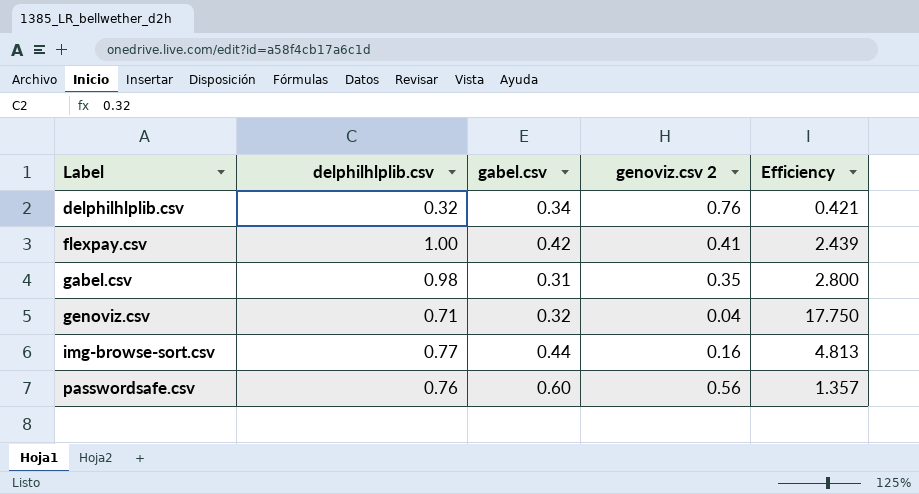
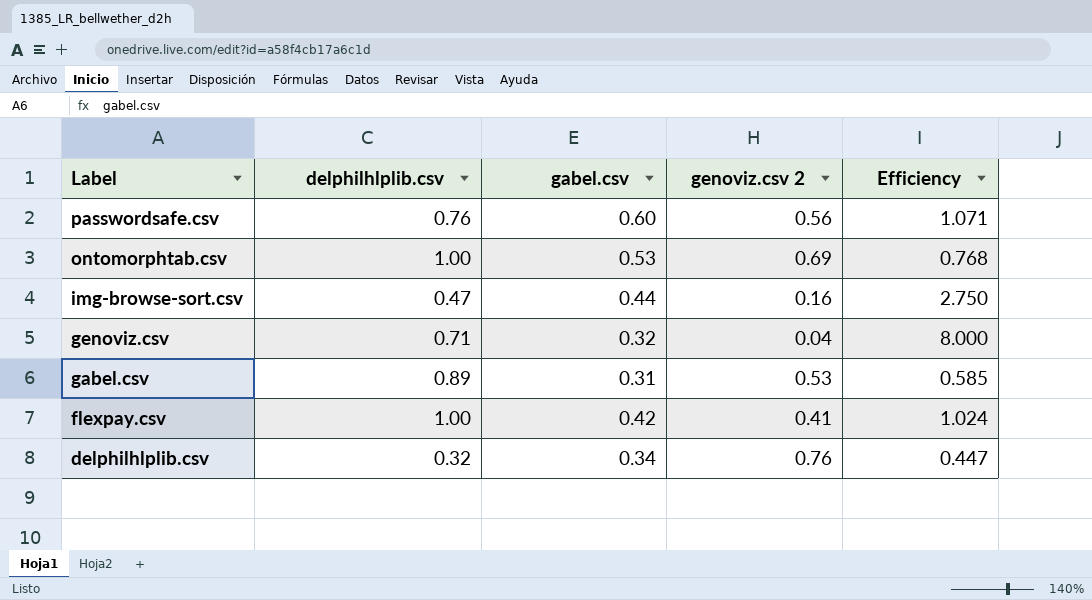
row order: Label ascending -> Label descending
column Efficiency | formula: [delphilhlplib.csv] / [genoviz.csv 2] -> [gabel.csv] / [genoviz.csv 2]
row ontomorphtab.csv: none -> 1.00 | 0.53 | 0.69 | 0.768
img-browse-sort.csv | delphilhlplib.csv: 0.77 -> 0.47
gabel.csv | delphilhlplib.csv: 0.98 -> 0.89
gabel.csv | genoviz.csv 2: 0.35 -> 0.53

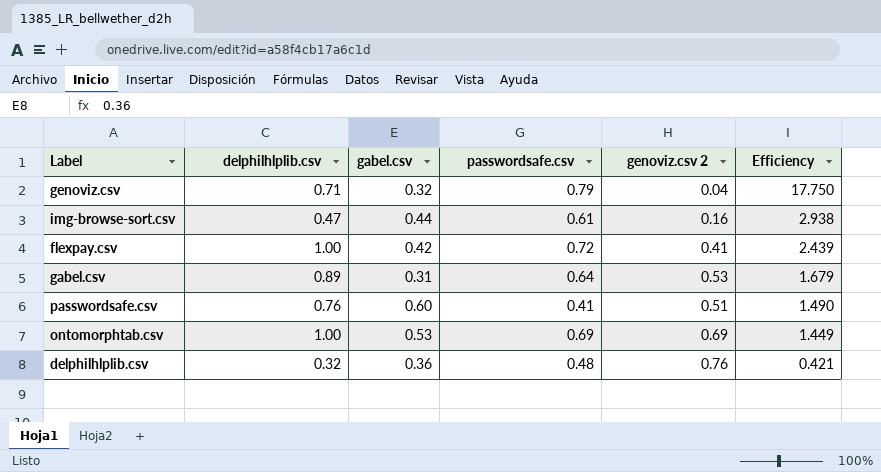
row order: Label descending -> Efficiency descending
column passwordsafe.csv | position: none -> 4
column Efficiency | formula: [gabel.csv] / [genoviz.csv 2] -> [delphilhlplib.csv] / [genoviz.csv 2]
passwordsafe.csv | genoviz.csv 2: 0.56 -> 0.51
delphilhlplib.csv | gabel.csv: 0.34 -> 0.36

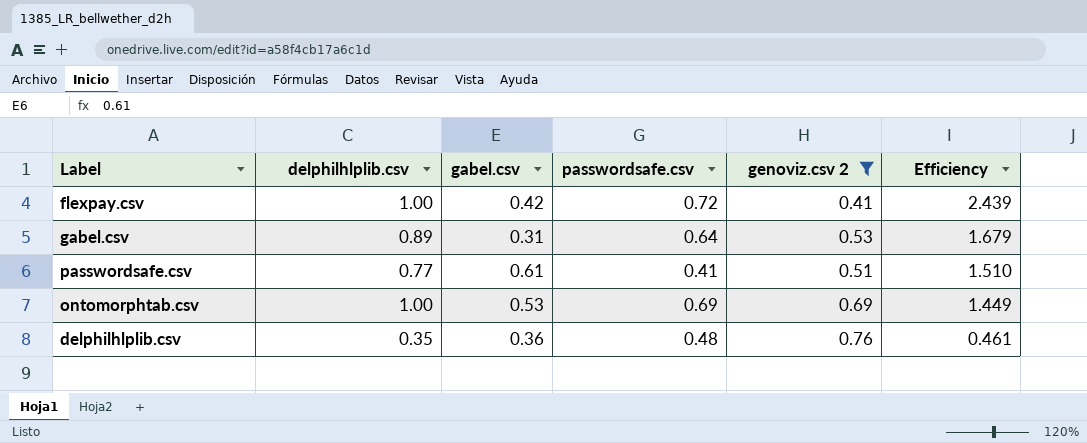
filter: none -> genoviz.csv 2 >= 0.41
passwordsafe.csv | delphilhlplib.csv: 0.76 -> 0.77
passwordsafe.csv | gabel.csv: 0.60 -> 0.61
passwordsafe.csv | Efficiency: 1.490 -> 1.510
delphilhlplib.csv | delphilhlplib.csv: 0.32 -> 0.35
delphilhlplib.csv | Efficiency: 0.421 -> 0.461

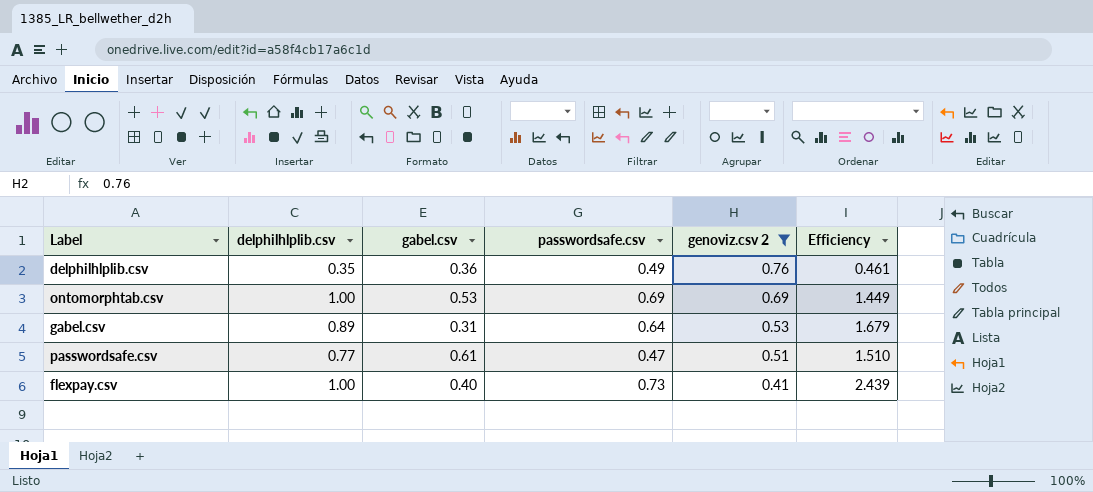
row order: Efficiency descending -> genoviz.csv 2 descending
delphilhlplib.csv | passwordsafe.csv: 0.48 -> 0.49
passwordsafe.csv | passwordsafe.csv: 0.41 -> 0.47
flexpay.csv | gabel.csv: 0.42 -> 0.40
flexpay.csv | passwordsafe.csv: 0.72 -> 0.73

